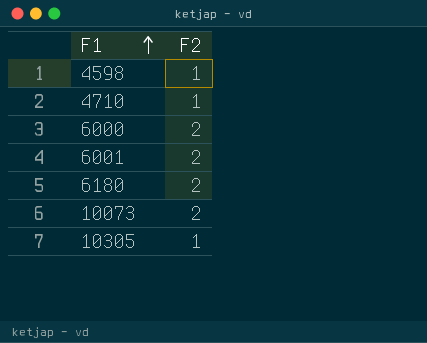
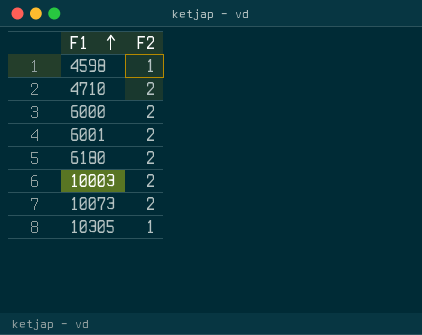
4710 | F2: 1 -> 2
row 10003: none -> 2

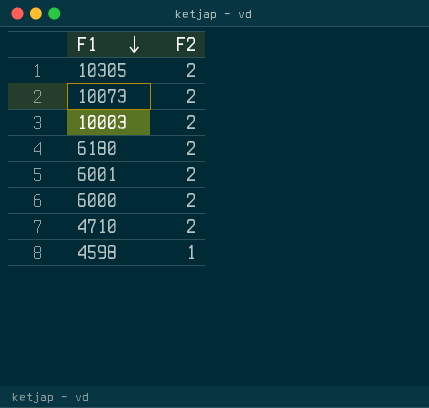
row order: F1 ascending -> F1 descending
10305 | F2: 1 -> 2

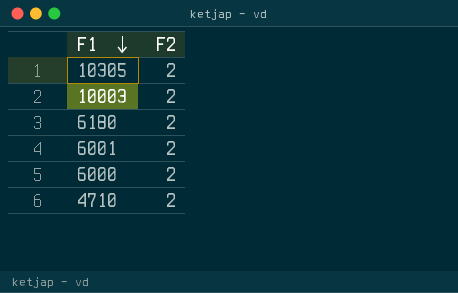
row 10073: 2 -> none
row 4598: 1 -> none

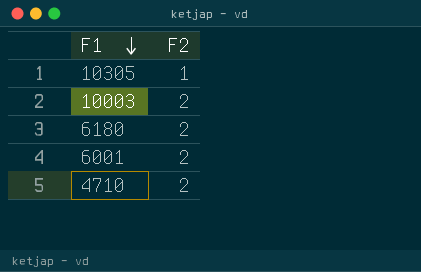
row 6000: 2 -> none
10305 | F2: 2 -> 1

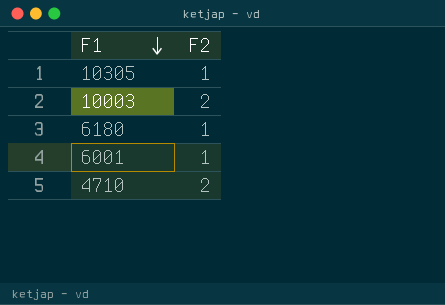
6180 | F2: 2 -> 1
6001 | F2: 2 -> 1

